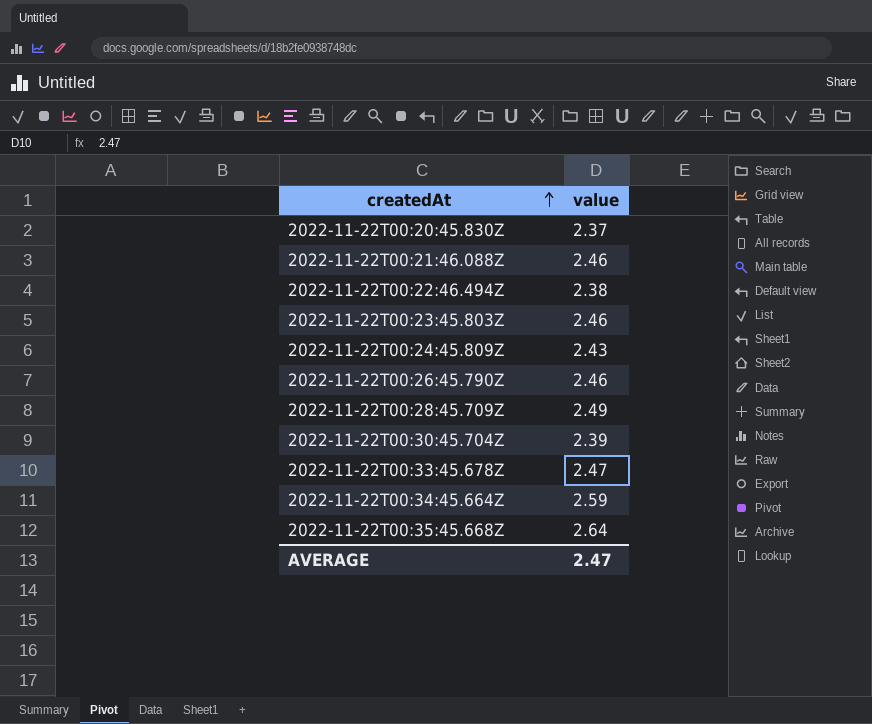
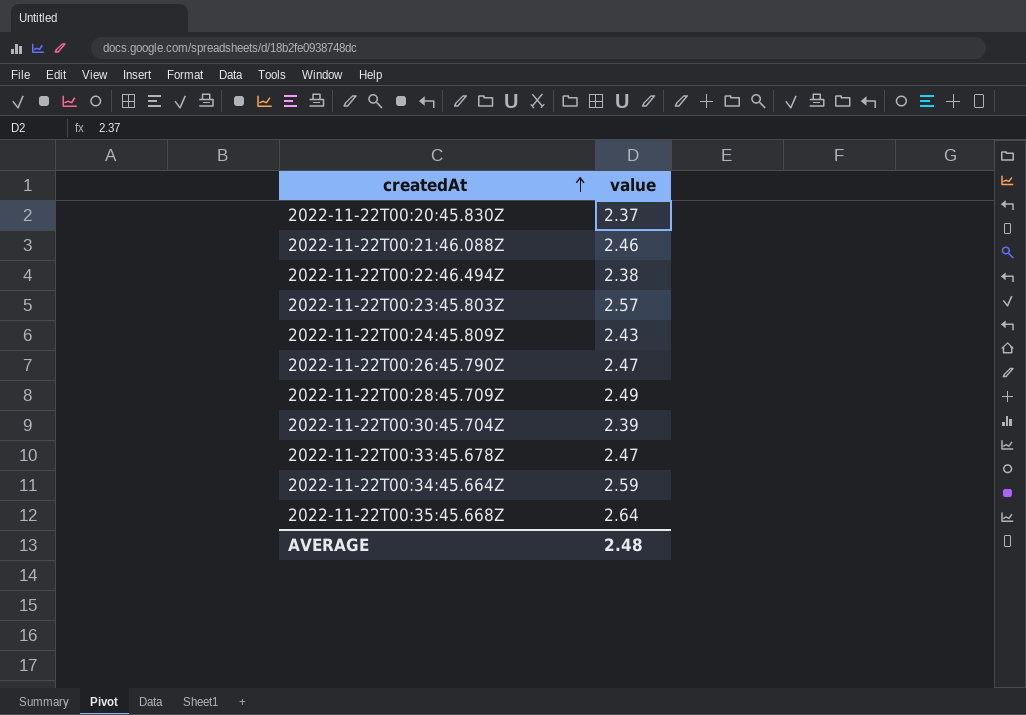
2022-11-22T00:23:45.803Z | value: 2.46 -> 2.57
2022-11-22T00:26:45.790Z | value: 2.46 -> 2.47
AVERAGE | value: 2.47 -> 2.48

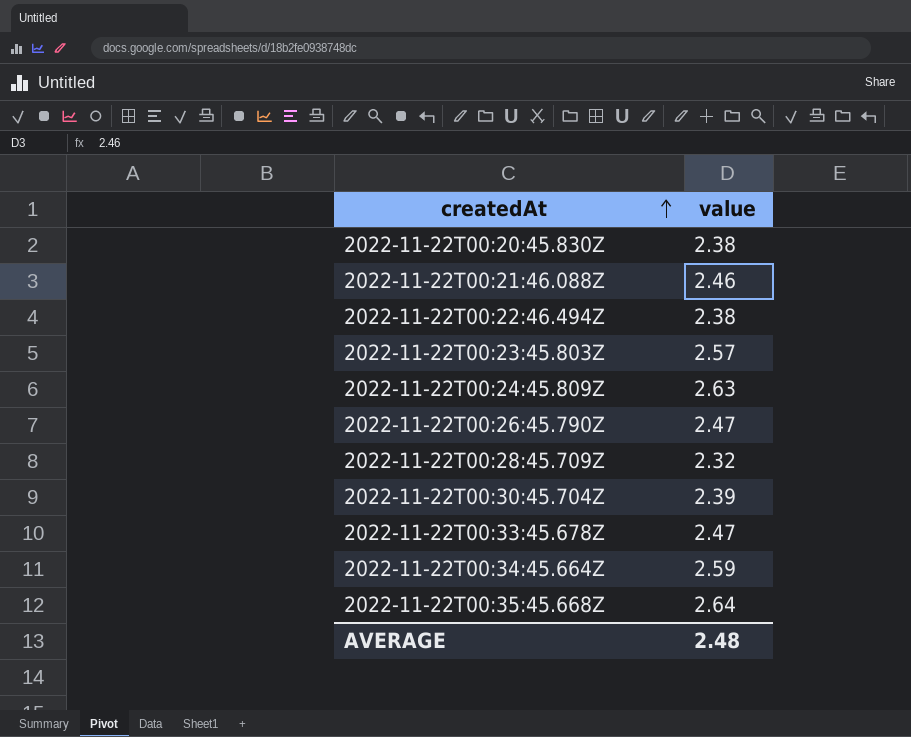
2022-11-22T00:20:45.830Z | value: 2.37 -> 2.38
2022-11-22T00:24:45.809Z | value: 2.43 -> 2.63
2022-11-22T00:28:45.709Z | value: 2.49 -> 2.32

